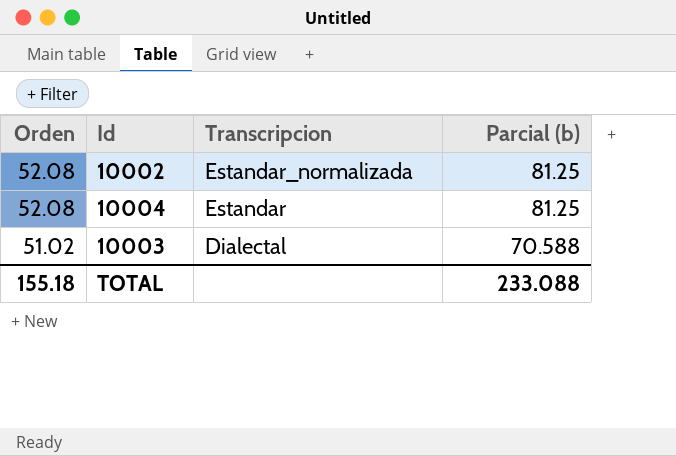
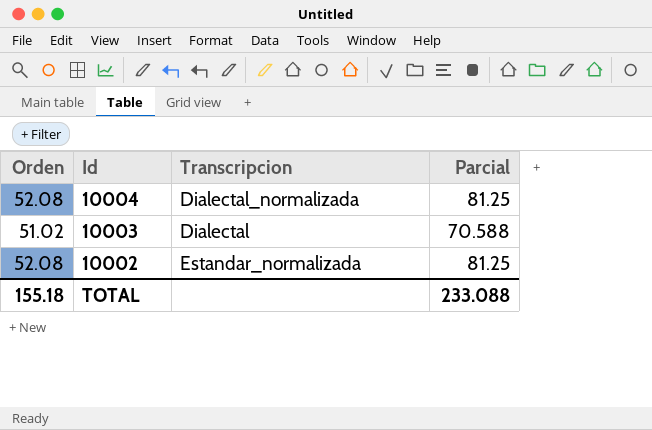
row order: Orden descending -> Id descending
column name: Parcial (b) -> Parcial
10004 | Transcripcion: Estandar -> Dialectal_normalizada

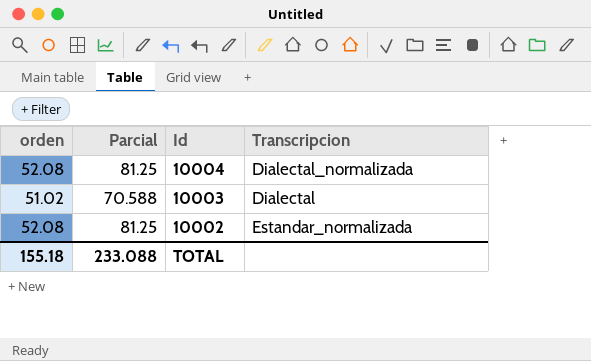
column name: Orden -> orden
column Parcial | position: 4 -> 2

